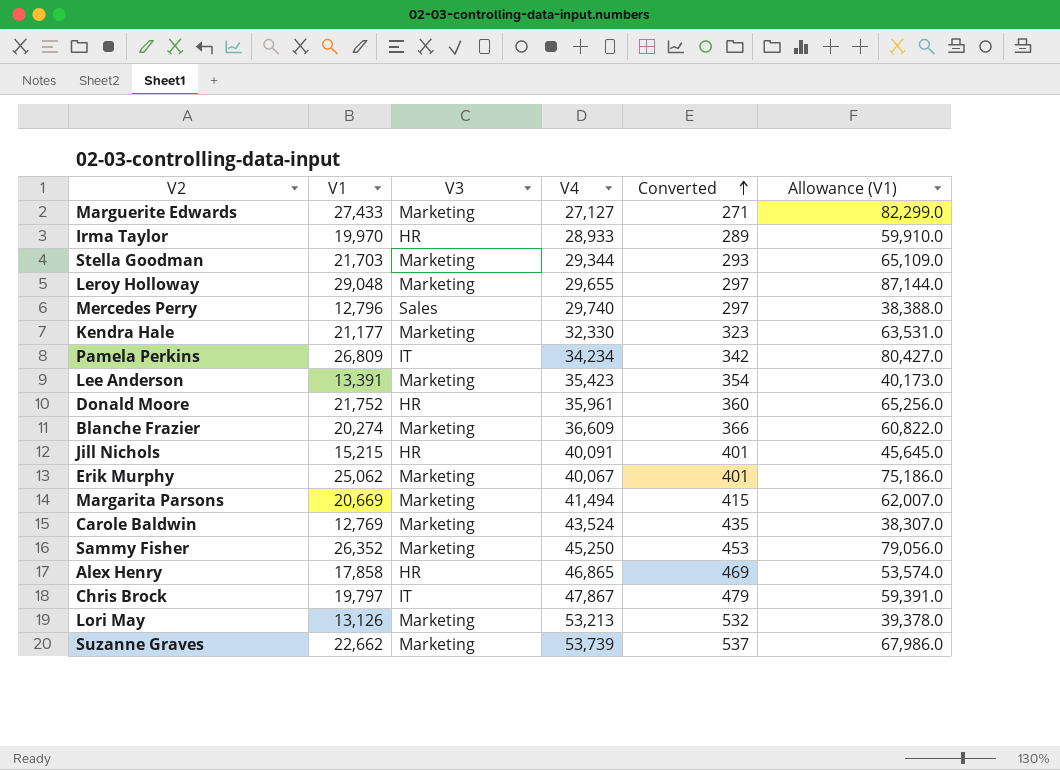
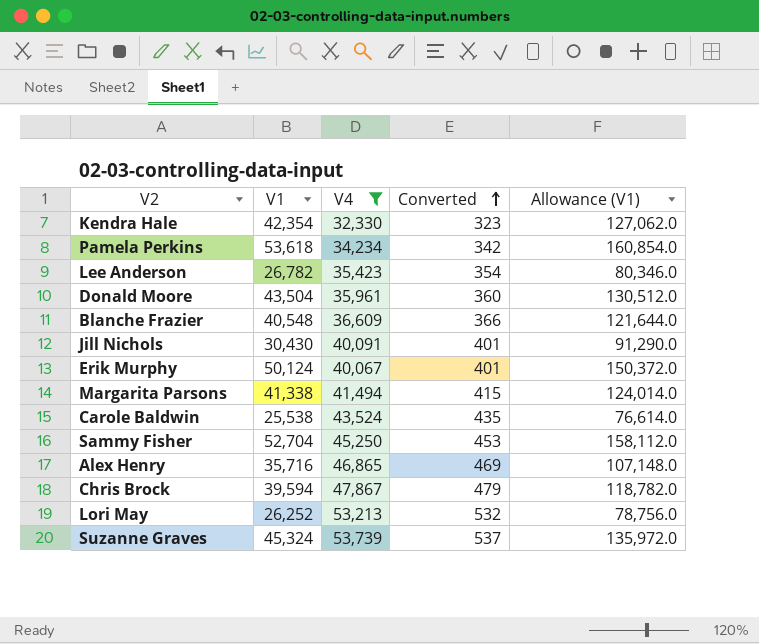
filter: none -> V4 >= 32,330
column V3 | position: 3 -> none
Kendra Hale | V1: 21,177 -> 42,354
Kendra Hale | Allowance (V1): 63,531.0 -> 127,062.0
Pamela Perkins | V1: 26,809 -> 53,618
Pamela Perkins | Allowance (V1): 80,427.0 -> 160,854.0
Lee Anderson | V1: 13,391 -> 26,782
Lee Anderson | Allowance (V1): 40,173.0 -> 80,346.0
Donald Moore | V1: 21,752 -> 43,504
Donald Moore | Allowance (V1): 65,256.0 -> 130,512.0
Blanche Frazier | V1: 20,274 -> 40,548
Blanche Frazier | Allowance (V1): 60,822.0 -> 121,644.0
Jill Nichols | V1: 15,215 -> 30,430
Jill Nichols | Allowance (V1): 45,645.0 -> 91,290.0
Erik Murphy | V1: 25,062 -> 50,124
Erik Murphy | Allowance (V1): 75,186.0 -> 150,372.0
Margarita Parsons | V1: 20,669 -> 41,338
Margarita Parsons | Allowance (V1): 62,007.0 -> 124,014.0
Carole Baldwin | V1: 12,769 -> 25,538
Carole Baldwin | Allowance (V1): 38,307.0 -> 76,614.0
Sammy Fisher | V1: 26,352 -> 52,704
Sammy Fisher | Allowance (V1): 79,056.0 -> 158,112.0
Alex Henry | V1: 17,858 -> 35,716
Alex Henry | Allowance (V1): 53,574.0 -> 107,148.0
Chris Brock | V1: 19,797 -> 39,594
Chris Brock | Allowance (V1): 59,391.0 -> 118,782.0
Lori May | V1: 13,126 -> 26,252
Lori May | Allowance (V1): 39,378.0 -> 78,756.0
Suzanne Graves | V1: 22,662 -> 45,324
Suzanne Graves | Allowance (V1): 67,986.0 -> 135,972.0

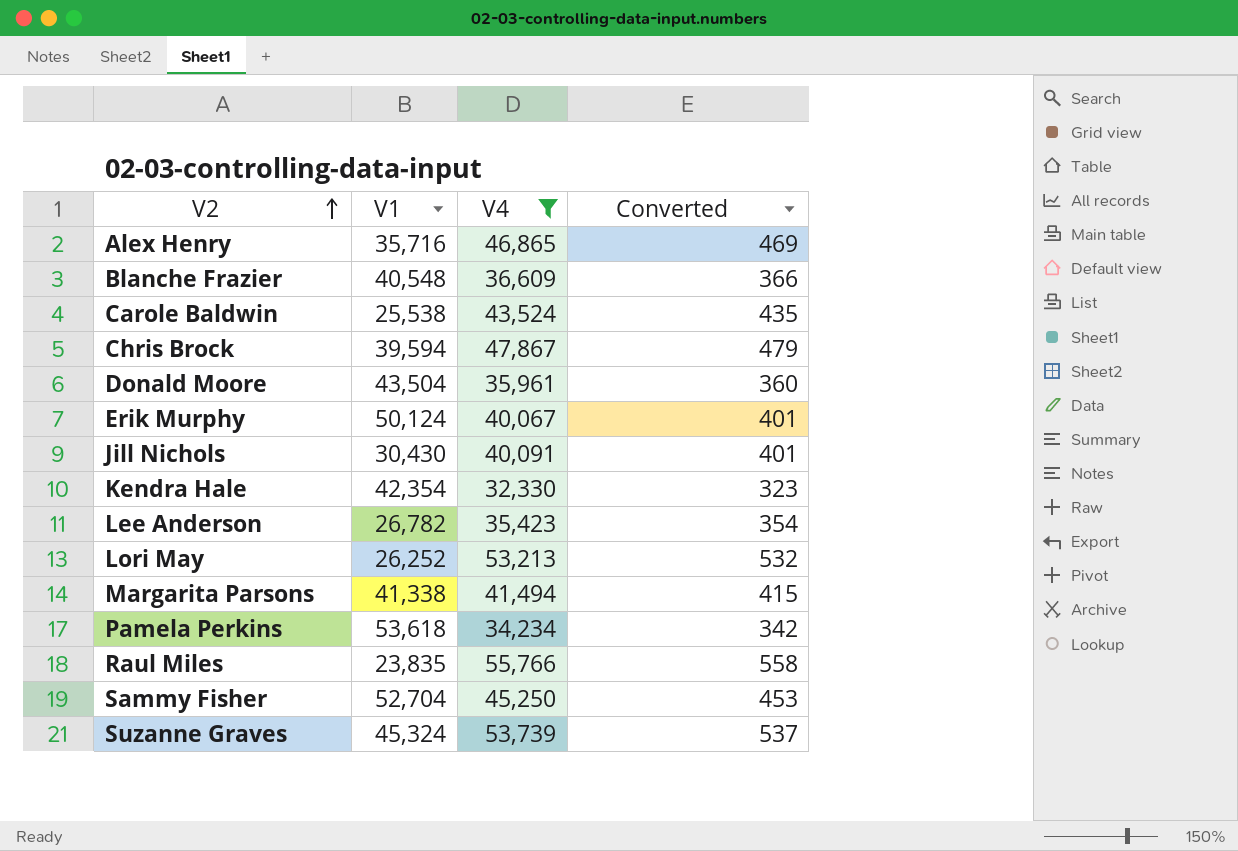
row order: Converted ascending -> V2 ascending
column Allowance (V1) | formula: [V1] * 3 -> none
row Raul Miles: none -> 23,835 | 55,766 | 558

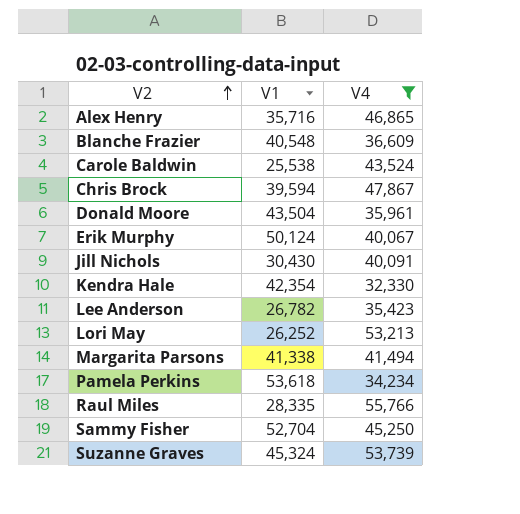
column Converted | formula: [V4] * 0.01 -> none
Raul Miles | V1: 23,835 -> 28,335

